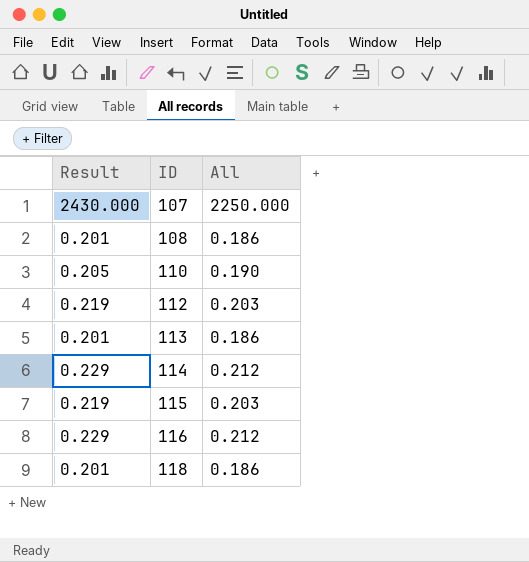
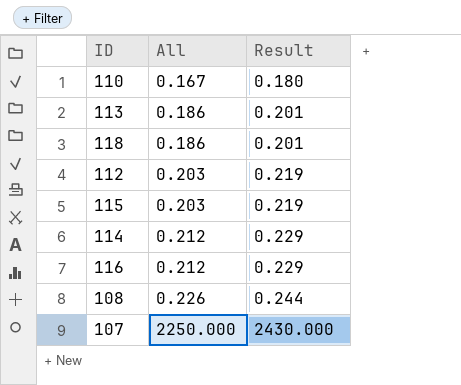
row order: ID ascending -> All ascending
column Result | position: 1 -> 3
110 | All: 0.190 -> 0.167
110 | Result: 0.205 -> 0.180
108 | All: 0.186 -> 0.226
108 | Result: 0.201 -> 0.244

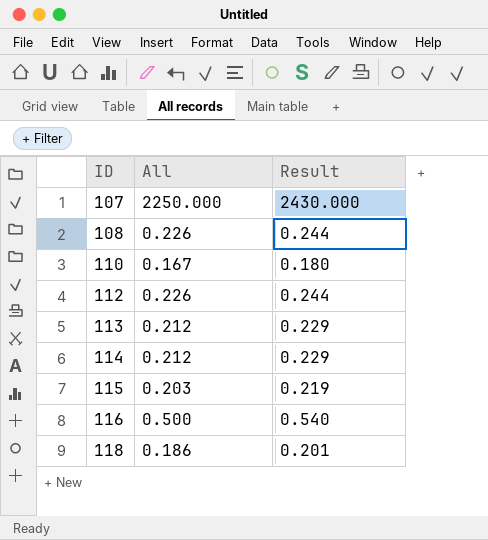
row order: All ascending -> ID ascending
112 | All: 0.203 -> 0.226
112 | Result: 0.219 -> 0.244
113 | All: 0.186 -> 0.212
113 | Result: 0.201 -> 0.229
116 | All: 0.212 -> 0.500
116 | Result: 0.229 -> 0.540

